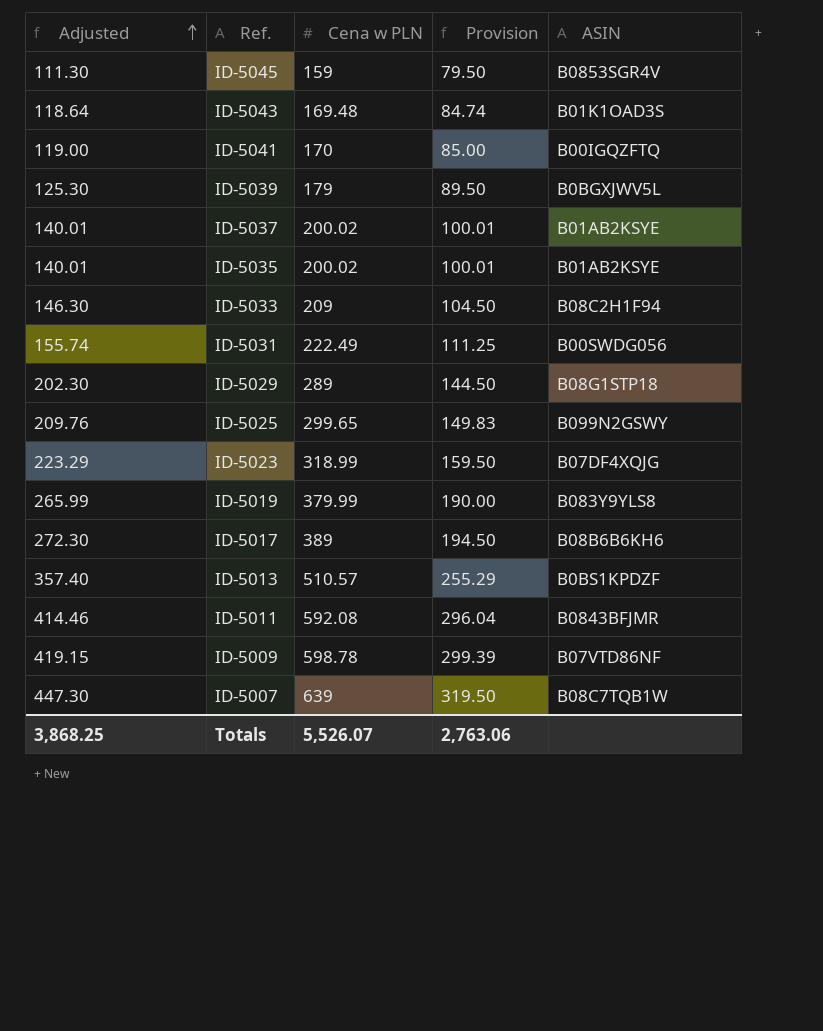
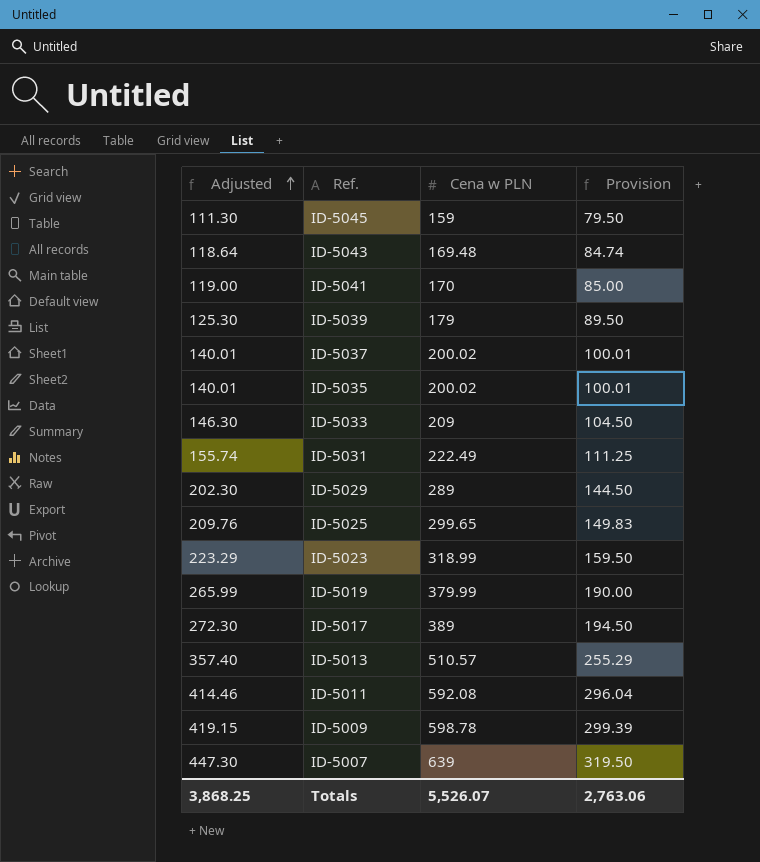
column ASIN | position: 5 -> none

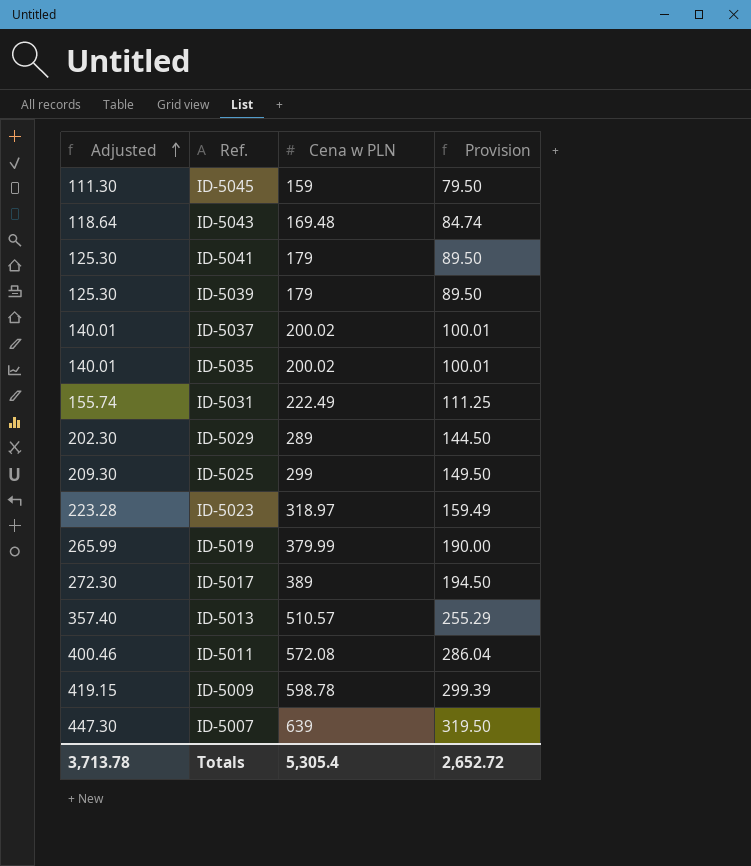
row ID-5033: 146.30 | 209 | 104.50 -> none
ID-5041 | Adjusted: 119.00 -> 125.30
ID-5041 | Cena w PLN: 170 -> 179
ID-5041 | Provision: 85.00 -> 89.50
ID-5025 | Adjusted: 209.76 -> 209.30
ID-5025 | Cena w PLN: 299.65 -> 299
ID-5025 | Provision: 149.83 -> 149.50
ID-5023 | Adjusted: 223.29 -> 223.28
ID-5023 | Cena w PLN: 318.99 -> 318.97
ID-5023 | Provision: 159.50 -> 159.49
ID-5011 | Adjusted: 414.46 -> 400.46
ID-5011 | Cena w PLN: 592.08 -> 572.08
ID-5011 | Provision: 296.04 -> 286.04
Totals | Adjusted: 3,868.25 -> 3,713.78
Totals | Cena w PLN: 5,526.07 -> 5,305.4
Totals | Provision: 2,763.06 -> 2,652.72

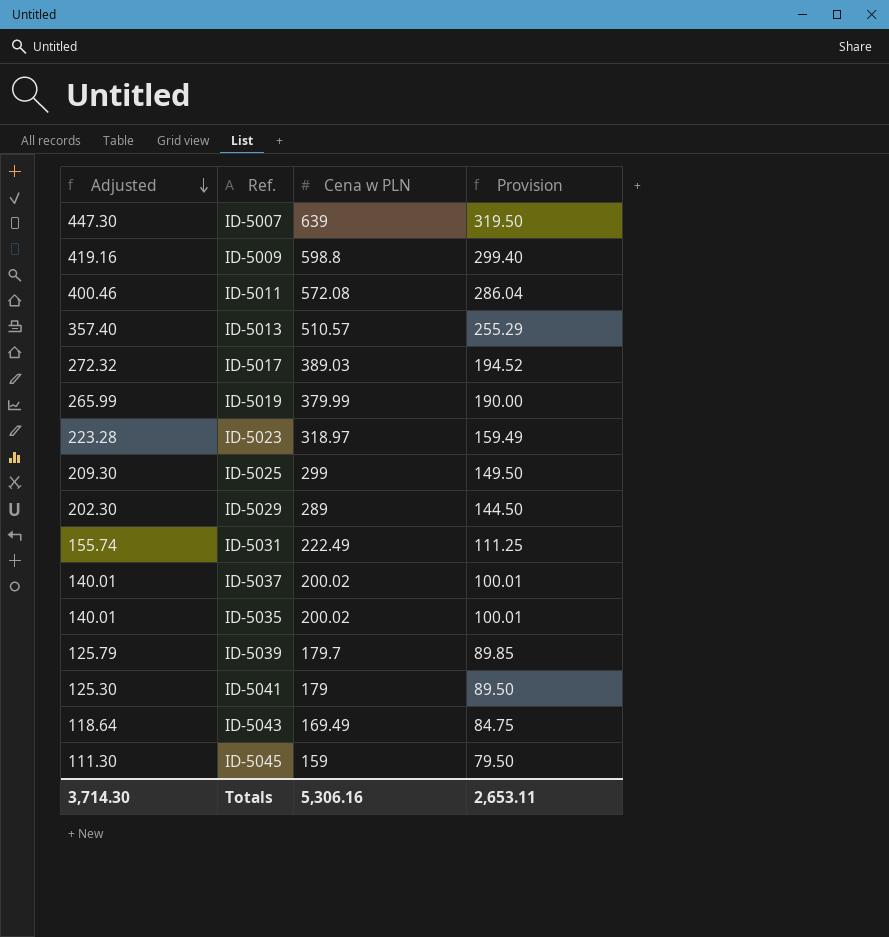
row order: Adjusted ascending -> Adjusted descending
ID-5009 | Adjusted: 419.15 -> 419.16
ID-5009 | Cena w PLN: 598.78 -> 598.8
ID-5009 | Provision: 299.39 -> 299.40
ID-5017 | Adjusted: 272.30 -> 272.32
ID-5017 | Cena w PLN: 389 -> 389.03
ID-5017 | Provision: 194.50 -> 194.52
ID-5039 | Adjusted: 125.30 -> 125.79
ID-5039 | Cena w PLN: 179 -> 179.7
ID-5039 | Provision: 89.50 -> 89.85
ID-5043 | Cena w PLN: 169.48 -> 169.49
ID-5043 | Provision: 84.74 -> 84.75
Totals | Adjusted: 3,713.78 -> 3,714.30
Totals | Cena w PLN: 5,305.4 -> 5,306.16
Totals | Provision: 2,652.72 -> 2,653.11

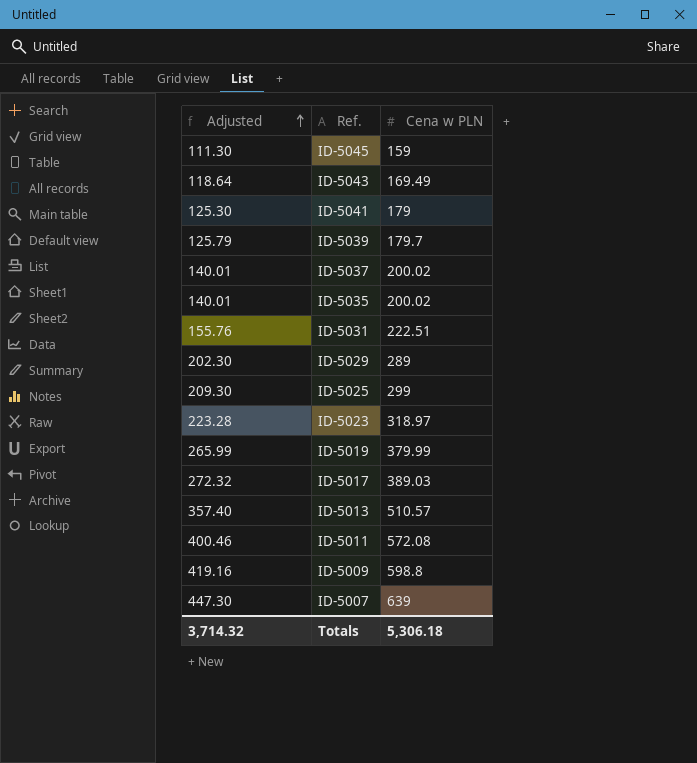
row order: Adjusted descending -> Adjusted ascending
column Provision | formula: [Cena w PLN] * 0.5 -> none
ID-5031 | Adjusted: 155.74 -> 155.76
ID-5031 | Cena w PLN: 222.49 -> 222.51
Totals | Adjusted: 3,714.30 -> 3,714.32
Totals | Cena w PLN: 5,306.16 -> 5,306.18

